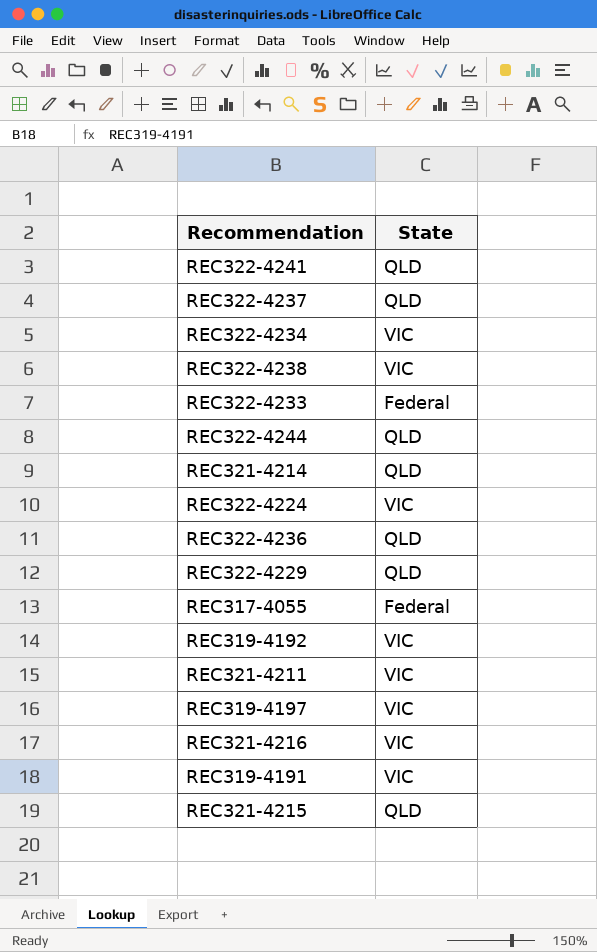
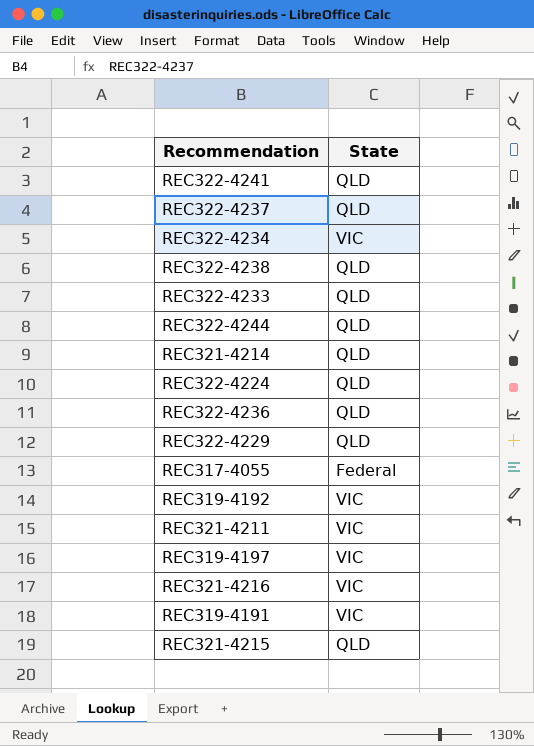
REC322-4238 | State: VIC -> QLD
REC322-4233 | State: Federal -> QLD
REC322-4224 | State: VIC -> QLD

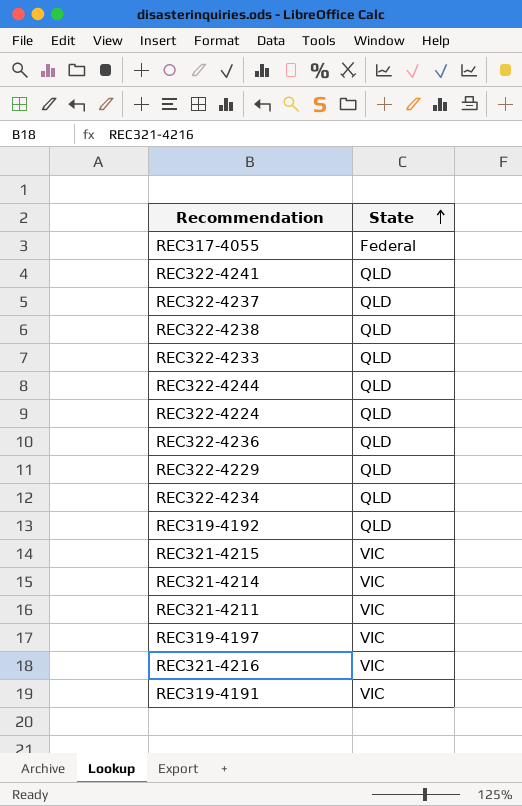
row order: none -> State ascending
REC322-4234 | State: VIC -> QLD
REC319-4192 | State: VIC -> QLD
REC321-4215 | State: QLD -> VIC
REC321-4214 | State: QLD -> VIC

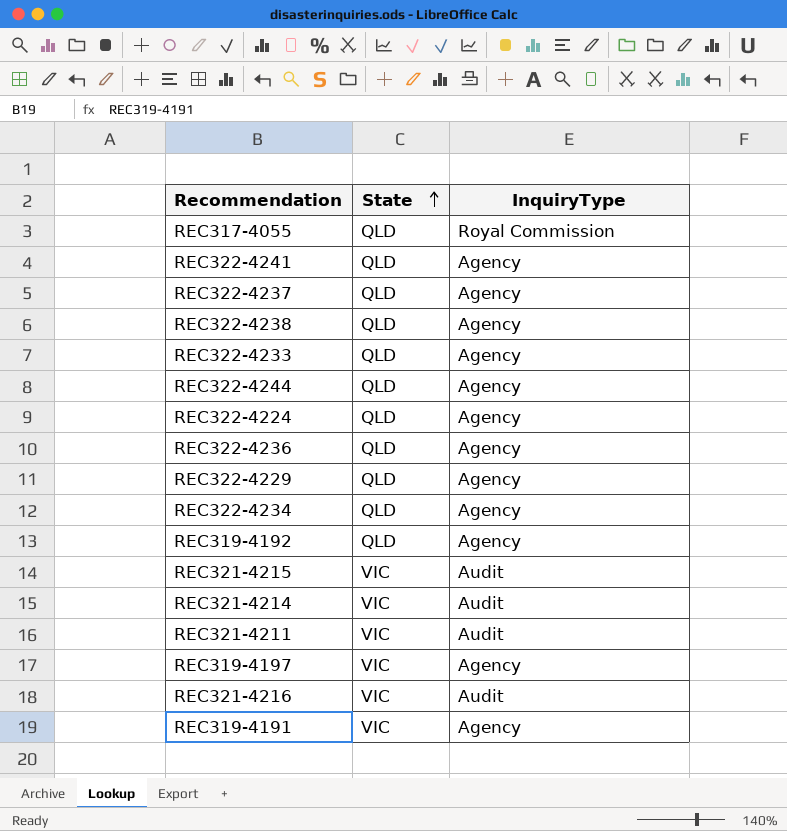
column InquiryType | position: none -> 3
REC317-4055 | State: Federal -> QLD

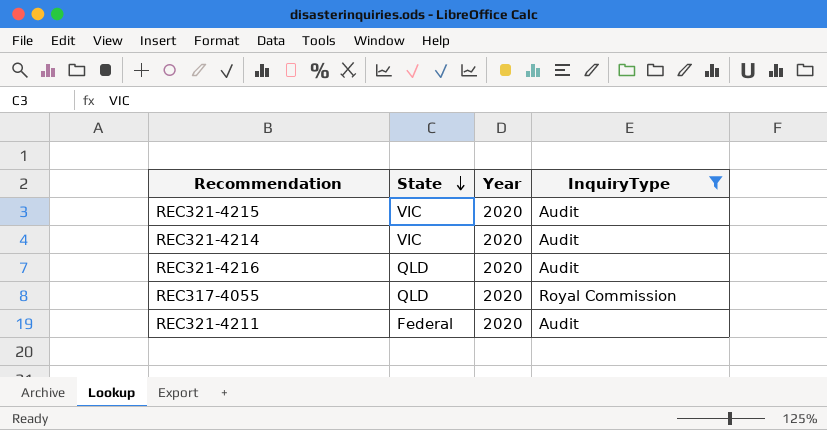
filter: none -> InquiryType != Agency
row order: State ascending -> State descending
column Year | position: none -> 3
REC321-4216 | State: VIC -> QLD
REC321-4211 | State: VIC -> Federal

